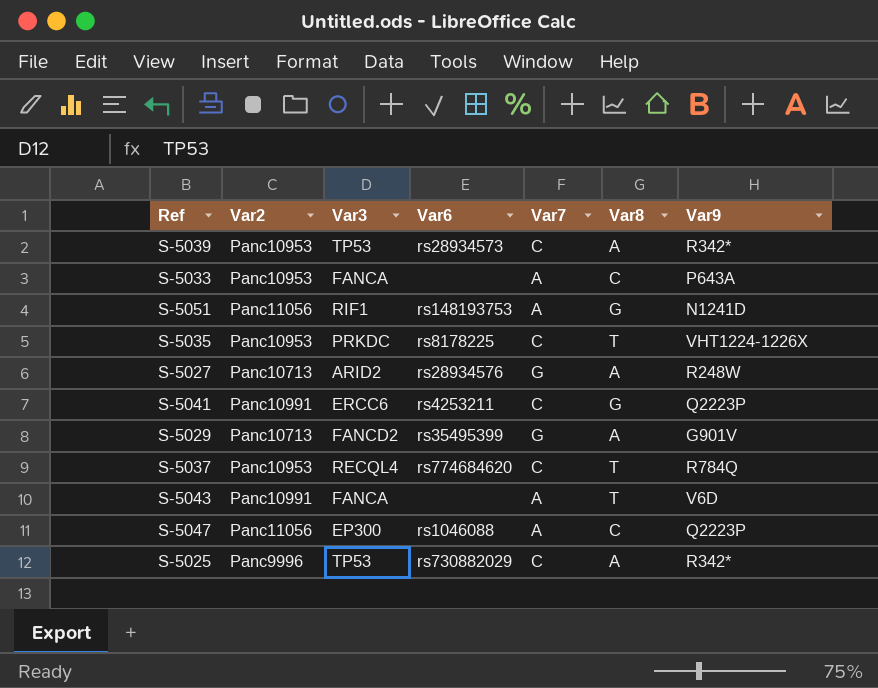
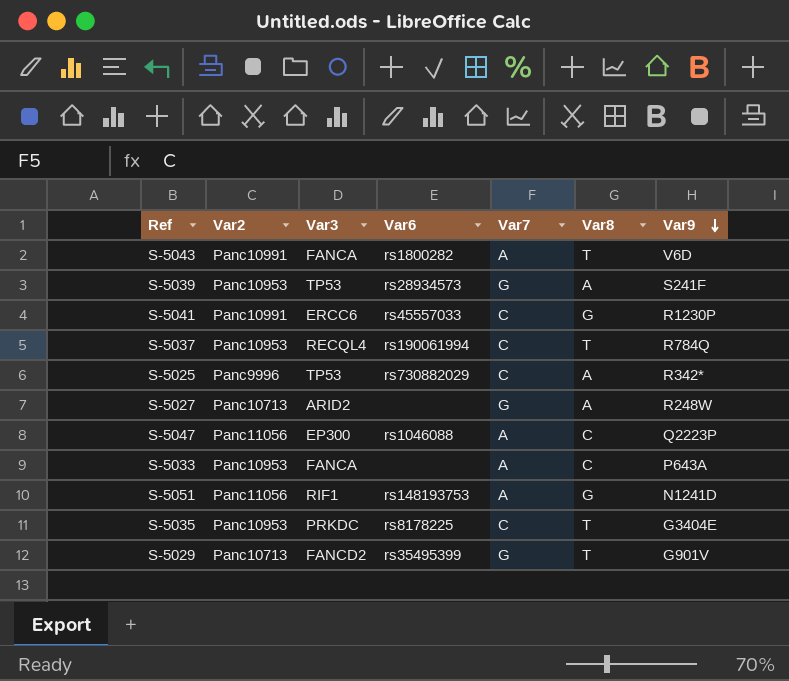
row order: none -> Var9 descending
S-5043 | Var6: none -> rs1800282
S-5039 | Var7: C -> G
S-5039 | Var9: R342* -> S241F
S-5041 | Var6: rs4253211 -> rs45557033
S-5041 | Var9: Q2223P -> R1230P
S-5037 | Var6: rs774684620 -> rs190061994
S-5027 | Var6: rs28934576 -> none
S-5035 | Var9: VHT1224-1226X -> G3404E
S-5029 | Var8: A -> T

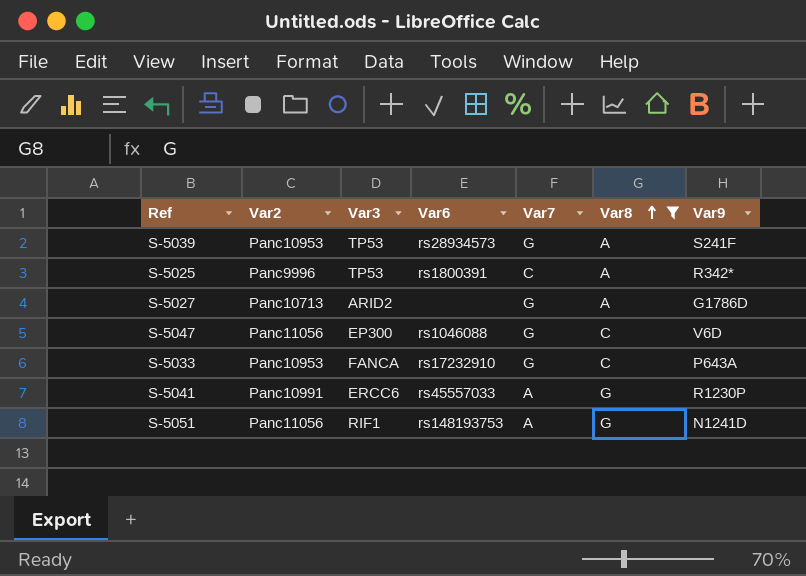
filter: none -> Var8 != T
row order: Var9 descending -> Var8 ascending
S-5025 | Var6: rs730882029 -> rs1800391
S-5027 | Var9: R248W -> G1786D
S-5047 | Var7: A -> G
S-5047 | Var9: Q2223P -> V6D
S-5033 | Var6: none -> rs17232910
S-5033 | Var7: A -> G
S-5041 | Var7: C -> A

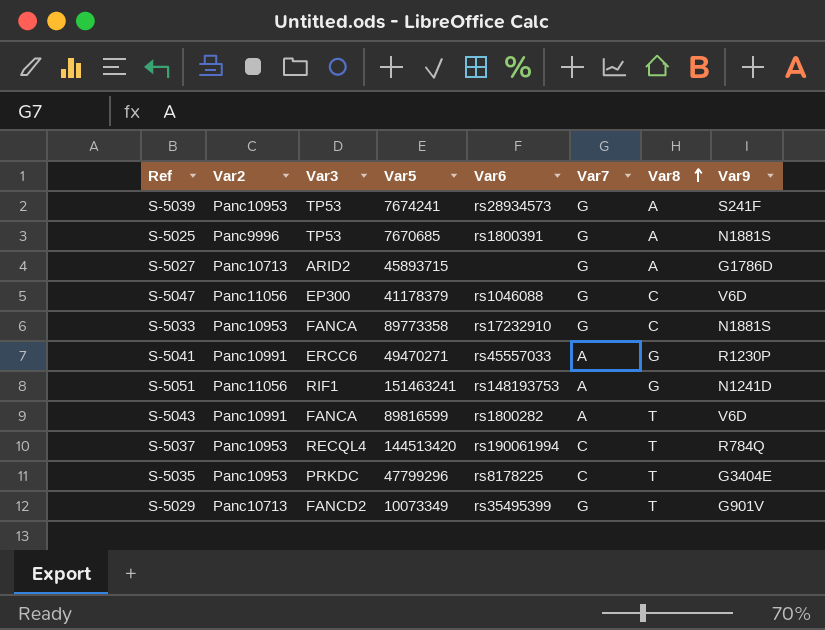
filter: Var8 != T -> none
column Var5 | position: none -> 4
S-5025 | Var7: C -> G
S-5025 | Var9: R342* -> N1881S
S-5033 | Var9: P643A -> N1881S

